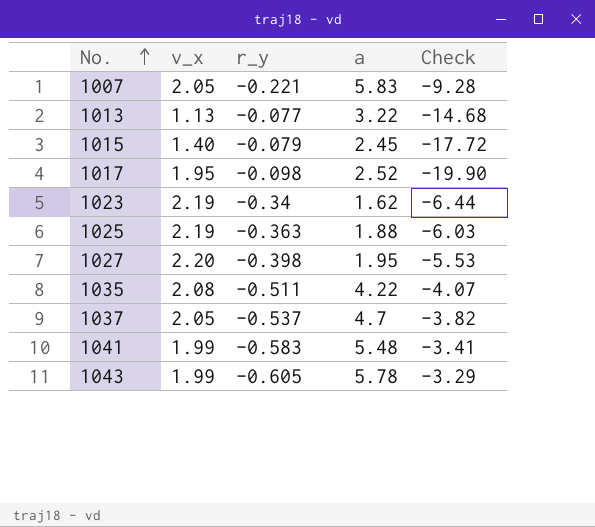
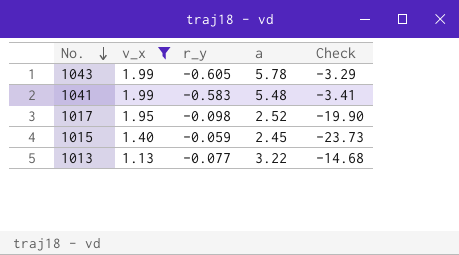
filter: none -> v_x <= 1.99
row order: No. ascending -> No. descending
1015 | r_y: -0.079 -> -0.059
1015 | Check: -17.72 -> -23.73

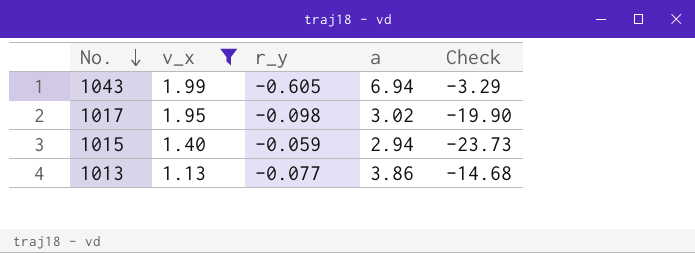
row 1041: 1.99 | -0.583 | 5.48 | -3.41 -> none
1043 | a: 5.78 -> 6.94
1017 | a: 2.52 -> 3.02
1015 | a: 2.45 -> 2.94
1013 | a: 3.22 -> 3.86

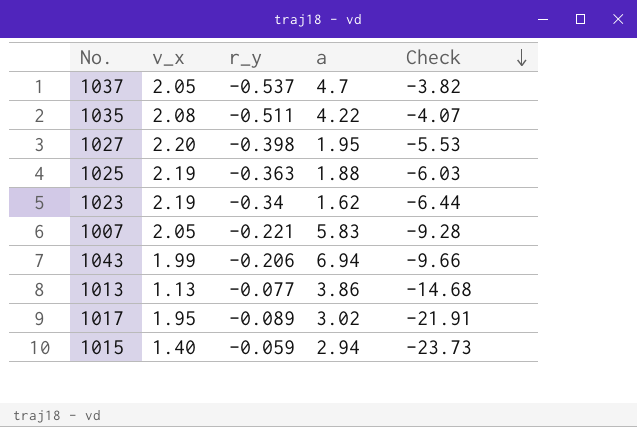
filter: v_x <= 1.99 -> none
row order: No. descending -> Check descending
1043 | r_y: -0.605 -> -0.206
1043 | Check: -3.29 -> -9.66
1017 | r_y: -0.098 -> -0.089
1017 | Check: -19.90 -> -21.91

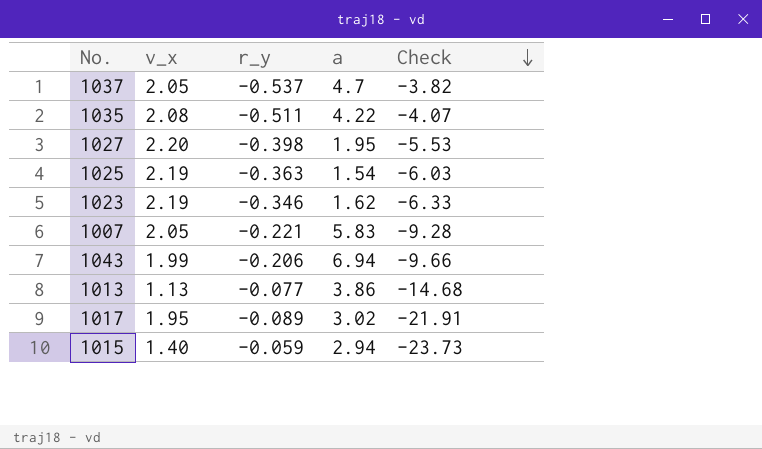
1025 | a: 1.88 -> 1.54
1023 | r_y: -0.34 -> -0.346
1023 | Check: -6.44 -> -6.33

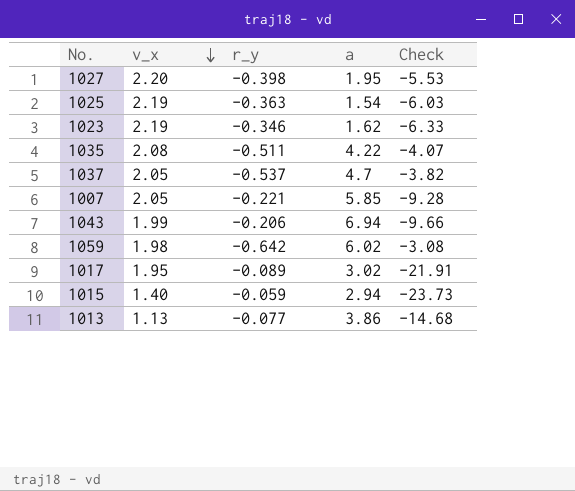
row order: Check descending -> v_x descending
1007 | a: 5.83 -> 5.85
row 1059: none -> 1.98 | -0.642 | 6.02 | -3.08

